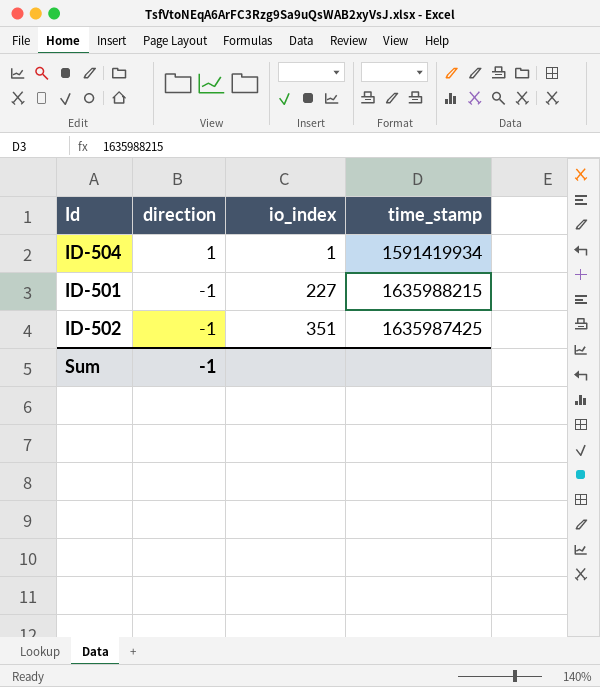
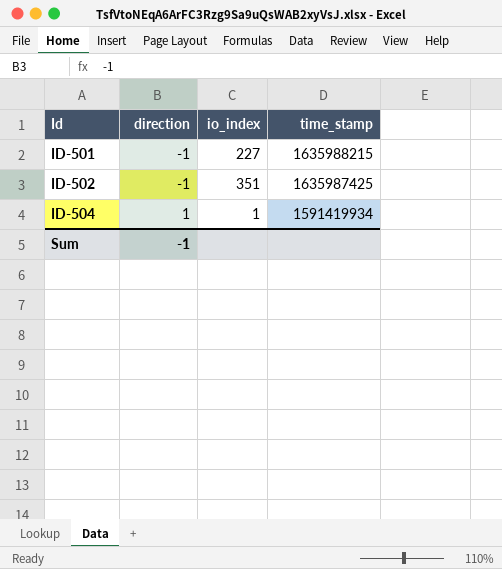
row order: direction descending -> Id ascending

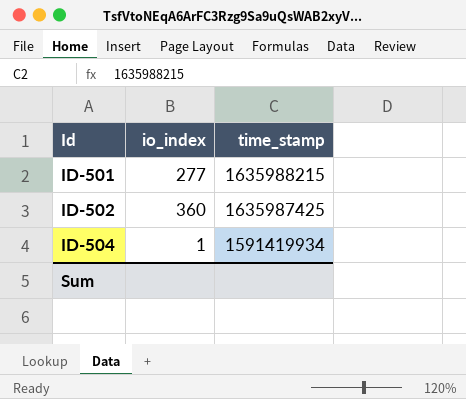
column direction | position: 2 -> none
ID-501 | io_index: 227 -> 277
ID-502 | io_index: 351 -> 360

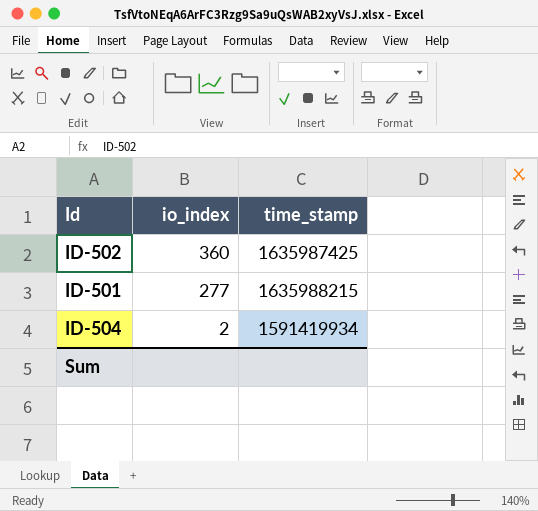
row order: Id ascending -> io_index descending
ID-504 | io_index: 1 -> 2

